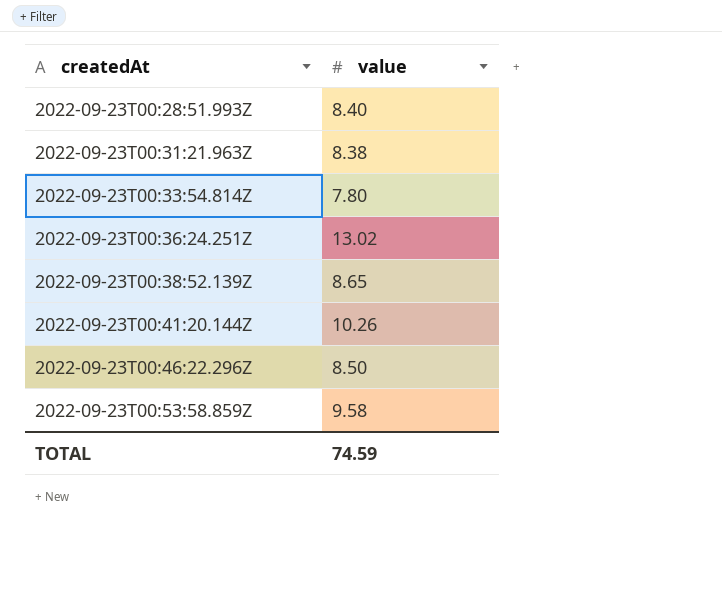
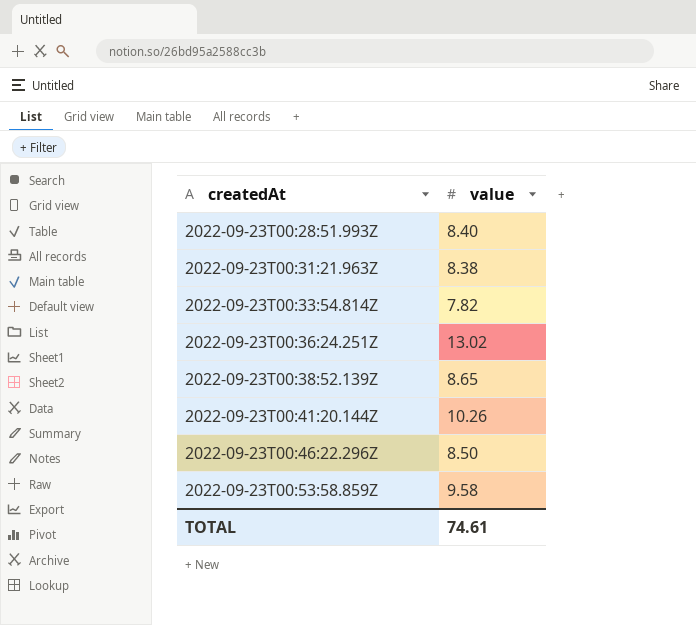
2022-09-23T00:33:54.814Z | value: 7.80 -> 7.82
TOTAL | value: 74.59 -> 74.61

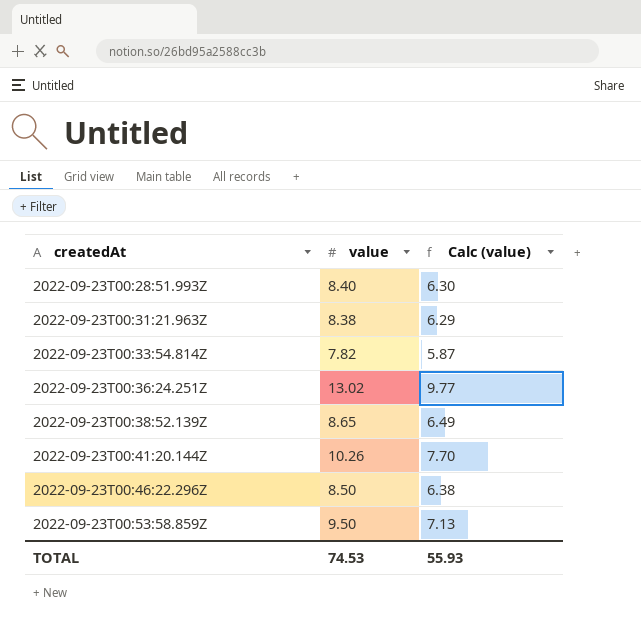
column Calc (value) | formula: none -> [value] * 0.75
2022-09-23T00:53:58.859Z | value: 9.58 -> 9.50
TOTAL | value: 74.61 -> 74.53

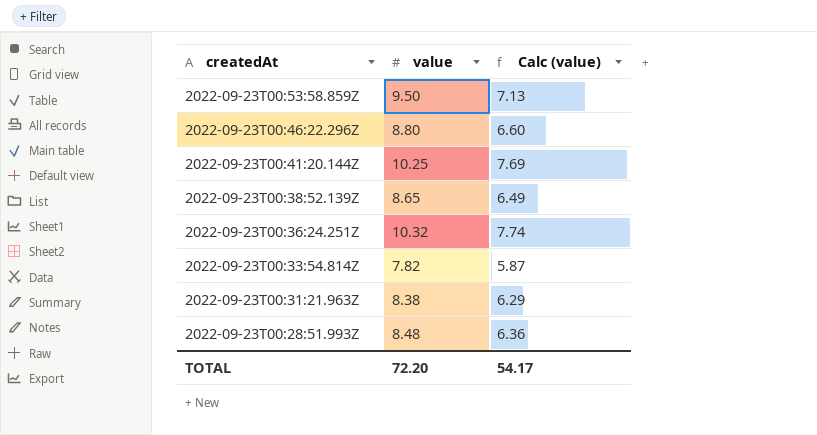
row order: createdAt ascending -> createdAt descending
2022-09-23T00:46:22.296Z | value: 8.50 -> 8.80
2022-09-23T00:46:22.296Z | Calc (value): 6.38 -> 6.60
2022-09-23T00:41:20.144Z | value: 10.26 -> 10.25
2022-09-23T00:41:20.144Z | Calc (value): 7.70 -> 7.69
2022-09-23T00:36:24.251Z | value: 13.02 -> 10.32
2022-09-23T00:36:24.251Z | Calc (value): 9.77 -> 7.74
2022-09-23T00:28:51.993Z | value: 8.40 -> 8.48
2022-09-23T00:28:51.993Z | Calc (value): 6.30 -> 6.36
TOTAL | value: 74.53 -> 72.20
TOTAL | Calc (value): 55.93 -> 54.17

